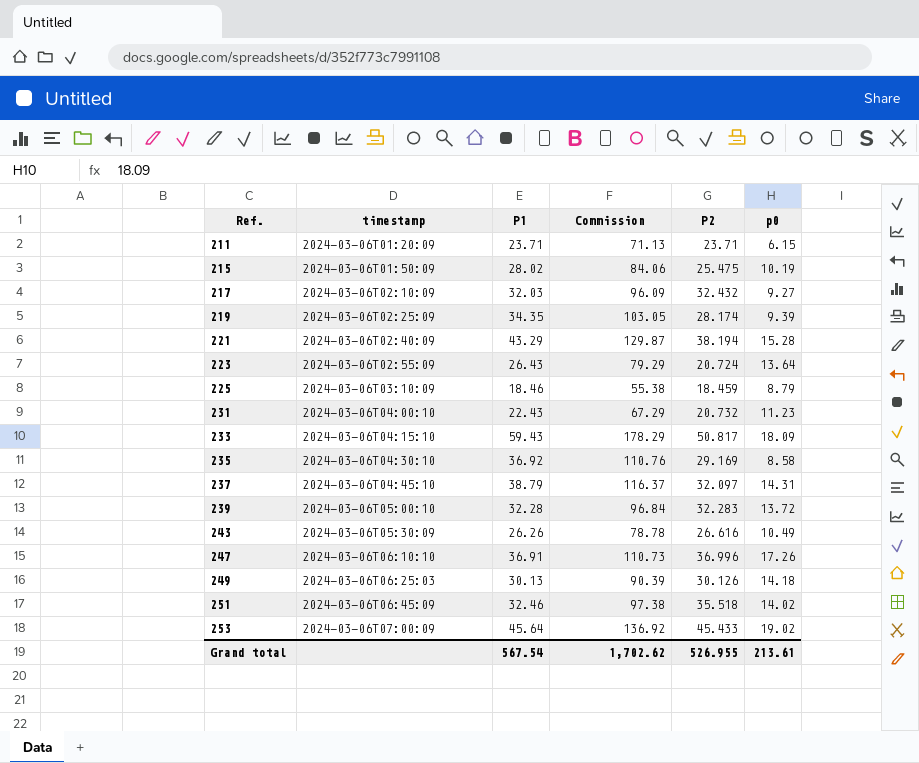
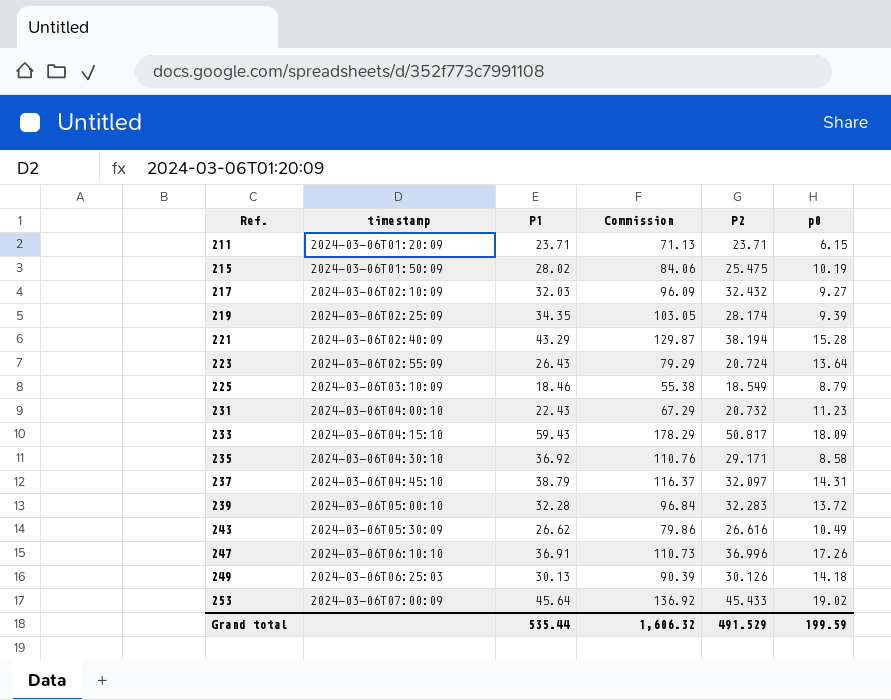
row 251: 2024-03-06T06:45:09 | 32.46 | 97.38 | 35.518 | 14.02 -> none
225 | P2: 18.459 -> 18.549
235 | P2: 29.169 -> 29.171
243 | P1: 26.26 -> 26.62
243 | Commission: 78.78 -> 79.86
Grand total | P1: 567.54 -> 535.44
Grand total | Commission: 1,702.62 -> 1,606.32
Grand total | P2: 526.955 -> 491.529
Grand total | p0: 213.61 -> 199.59

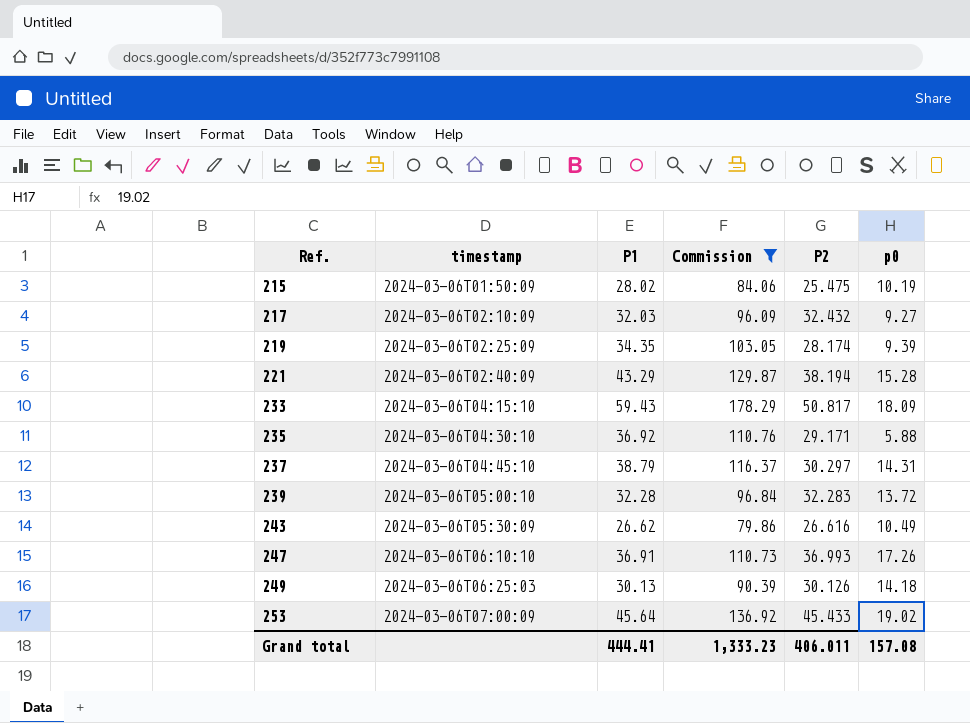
filter: none -> Commission >= 79.86
235 | p0: 8.58 -> 5.88
237 | P2: 32.097 -> 30.297
247 | P2: 36.996 -> 36.993
Grand total | P1: 535.44 -> 444.41
Grand total | Commission: 1,606.32 -> 1,333.23
Grand total | P2: 491.529 -> 406.011
Grand total | p0: 199.59 -> 157.08

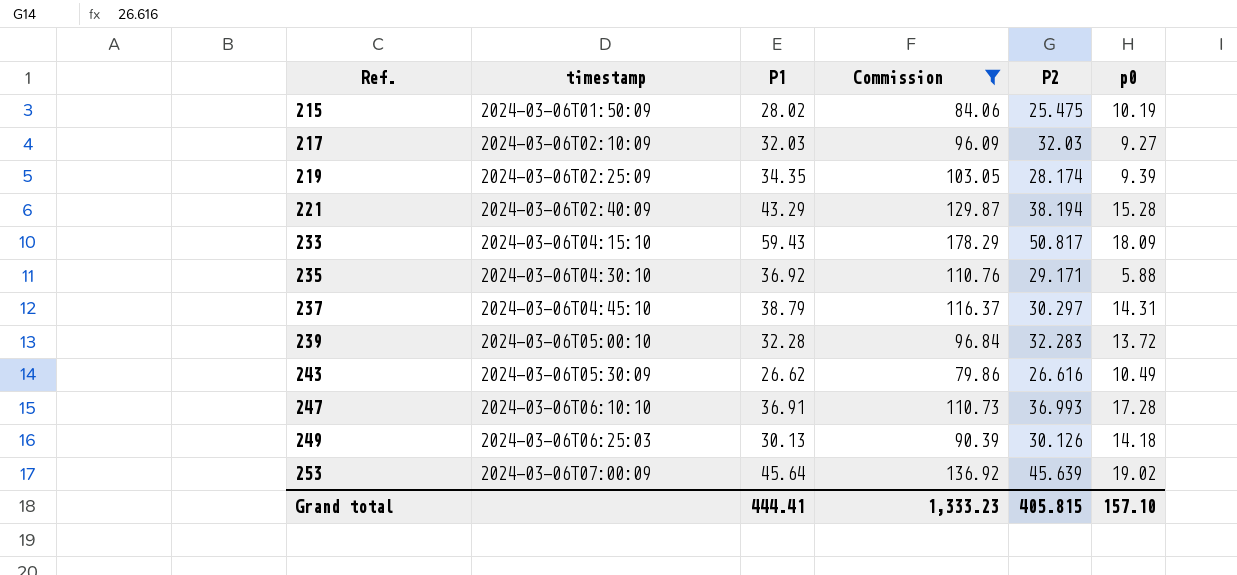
217 | P2: 32.432 -> 32.03
247 | p0: 17.26 -> 17.28
253 | P2: 45.433 -> 45.639
Grand total | P2: 406.011 -> 405.815
Grand total | p0: 157.08 -> 157.10

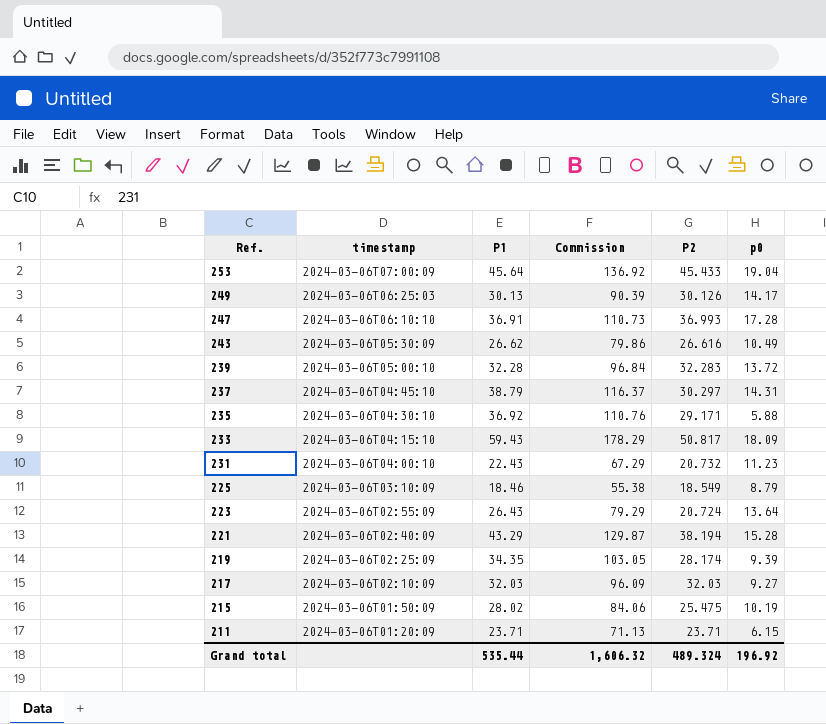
filter: Commission >= 79.86 -> none
row order: Ref. ascending -> Ref. descending
253 | P2: 45.639 -> 45.433
253 | p0: 19.02 -> 19.04
249 | p0: 14.18 -> 14.17
Grand total | P1: 444.41 -> 535.44
Grand total | Commission: 1,333.23 -> 1,606.32
Grand total | P2: 405.815 -> 489.324
Grand total | p0: 157.10 -> 196.92

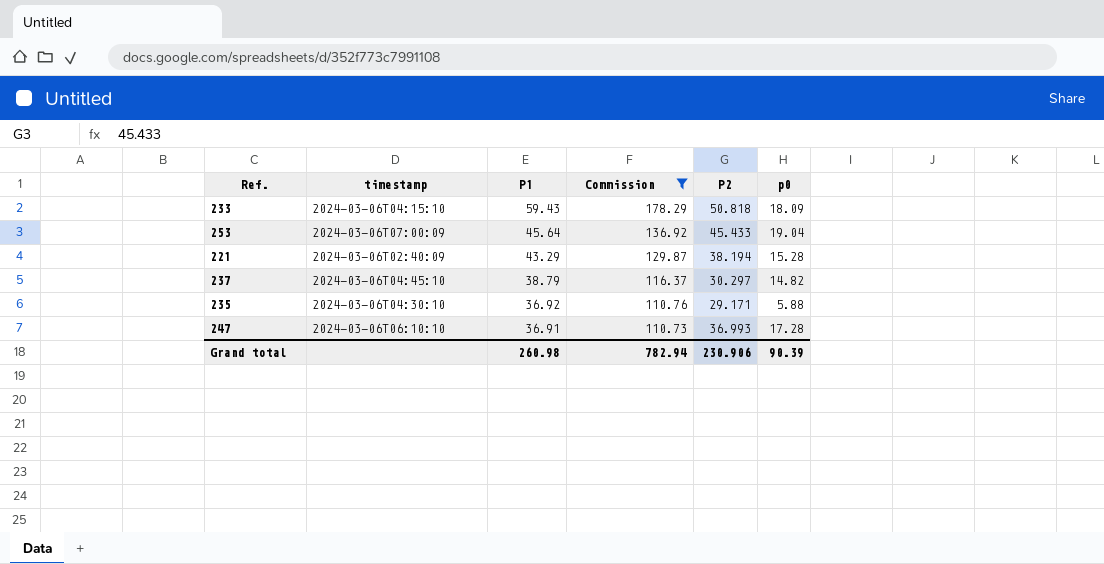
filter: none -> Commission >= 110.73
row order: Ref. descending -> P1 descending
233 | P2: 50.817 -> 50.818
237 | p0: 14.31 -> 14.82
Grand total | P1: 535.44 -> 260.98
Grand total | Commission: 1,606.32 -> 782.94
Grand total | P2: 489.324 -> 230.906
Grand total | p0: 196.92 -> 90.39

